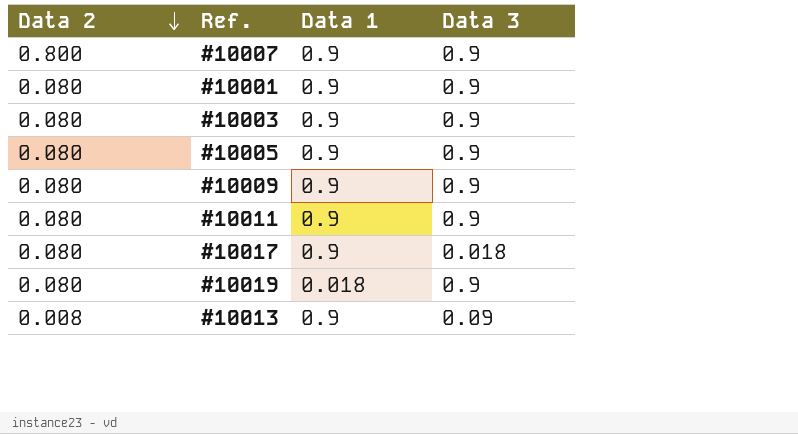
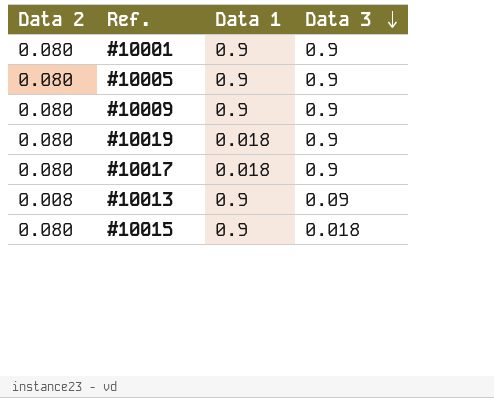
row order: Data 2 descending -> Data 3 descending
row #10007: 0.800 | 0.9 | 0.9 -> none
row #10003: 0.080 | 0.9 | 0.9 -> none
row #10011: 0.080 | 0.9 | 0.9 -> none
#10017 | Data 1: 0.9 -> 0.018
#10017 | Data 3: 0.018 -> 0.9
row #10015: none -> 0.080 | 0.9 | 0.018

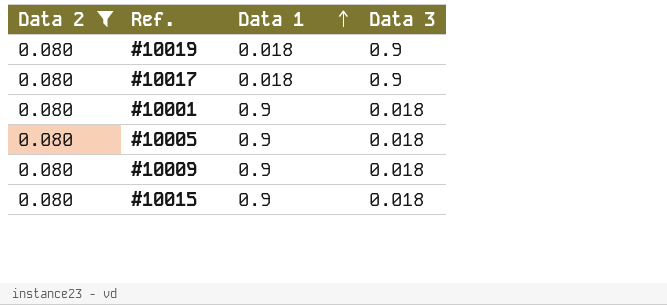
filter: none -> Data 2 = 0.080
row order: Data 3 descending -> Data 1 ascending
#10001 | Data 3: 0.9 -> 0.018
#10005 | Data 3: 0.9 -> 0.018
#10009 | Data 3: 0.9 -> 0.018

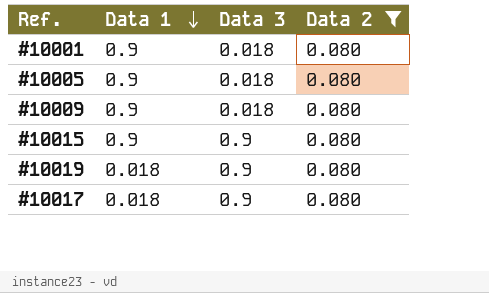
row order: Data 1 ascending -> Data 1 descending
column Data 2 | position: 1 -> 4
#10015 | Data 3: 0.018 -> 0.9

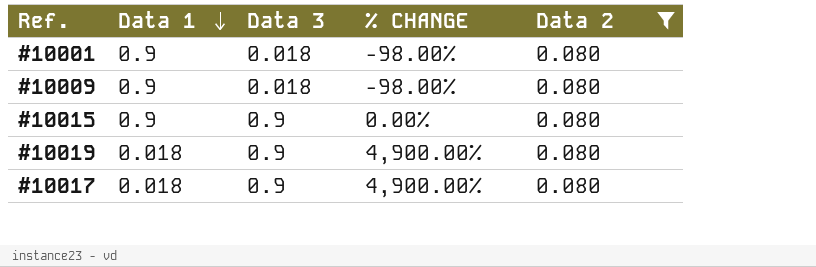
column % CHANGE | formula: none -> ([Data 3] - [Data 1]) / [Data 1]
row #10005: 0.9 | 0.018 | 0.080 -> none

